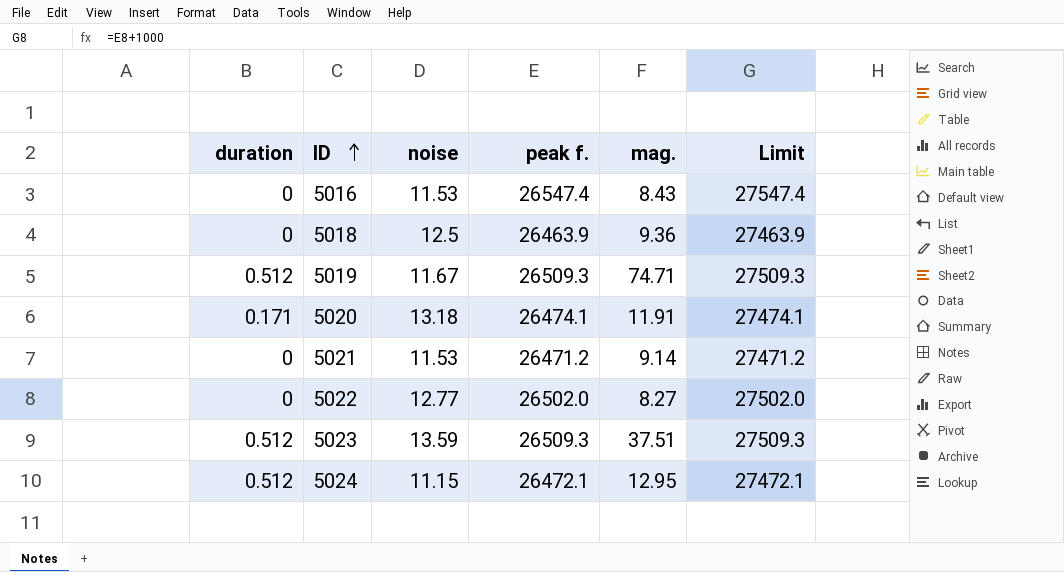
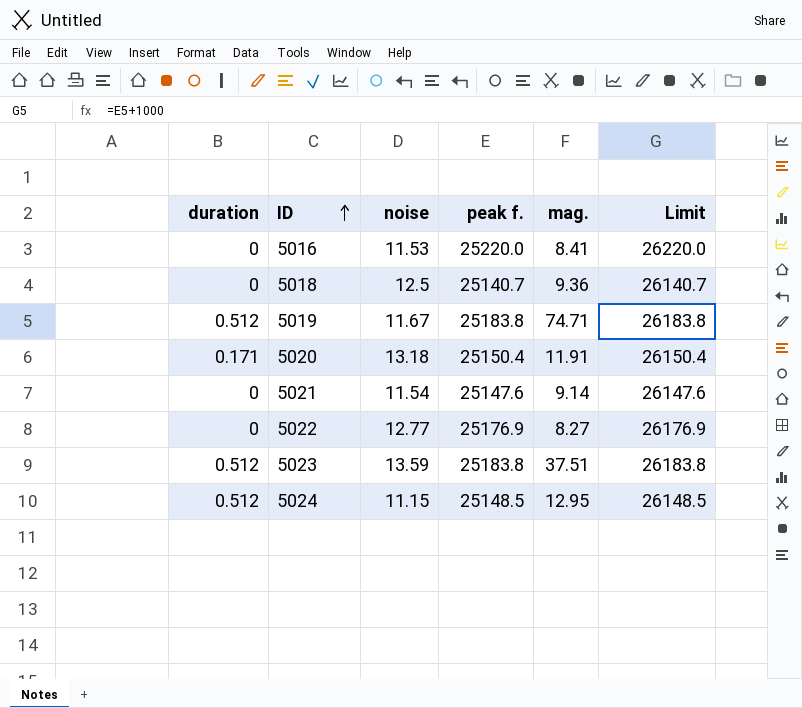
5016 | peak f.: 26547.4 -> 25220.0
5016 | mag.: 8.43 -> 8.41
5016 | Limit: 27547.4 -> 26220.0
5018 | peak f.: 26463.9 -> 25140.7
5018 | Limit: 27463.9 -> 26140.7
5019 | peak f.: 26509.3 -> 25183.8
5019 | Limit: 27509.3 -> 26183.8
5020 | peak f.: 26474.1 -> 25150.4
5020 | Limit: 27474.1 -> 26150.4
5021 | noise: 11.53 -> 11.54
5021 | peak f.: 26471.2 -> 25147.6
5021 | Limit: 27471.2 -> 26147.6
5022 | peak f.: 26502.0 -> 25176.9
5022 | Limit: 27502.0 -> 26176.9
5023 | peak f.: 26509.3 -> 25183.8
5023 | Limit: 27509.3 -> 26183.8
5024 | peak f.: 26472.1 -> 25148.5
5024 | Limit: 27472.1 -> 26148.5

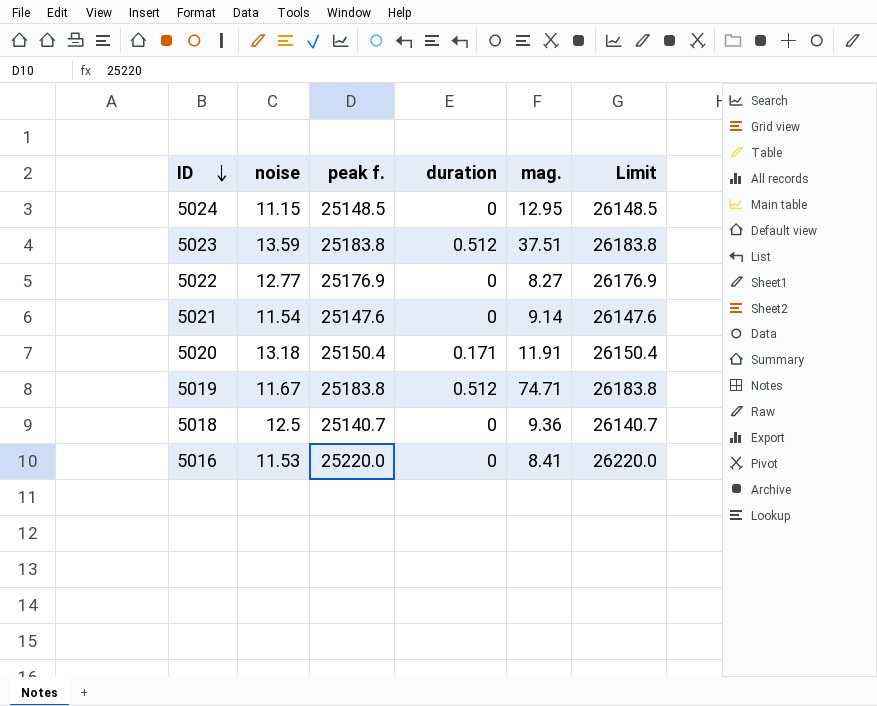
row order: ID ascending -> ID descending
column duration | position: 1 -> 4
5024 | duration: 0.512 -> 0

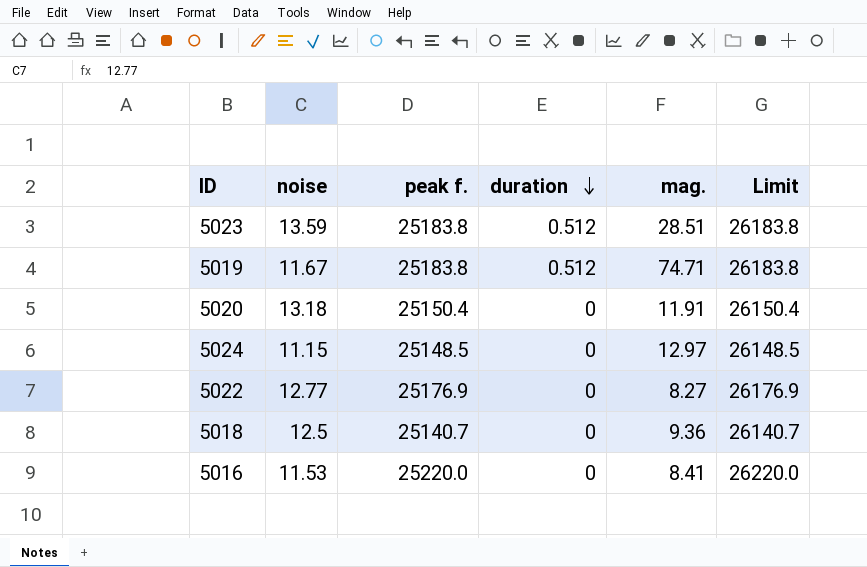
row order: ID descending -> duration descending
row 5021: 11.54 | 25147.6 | 0 | 9.14 | 26147.6 -> none
5023 | mag.: 37.51 -> 28.51
5020 | duration: 0.171 -> 0
5024 | mag.: 12.95 -> 12.97

